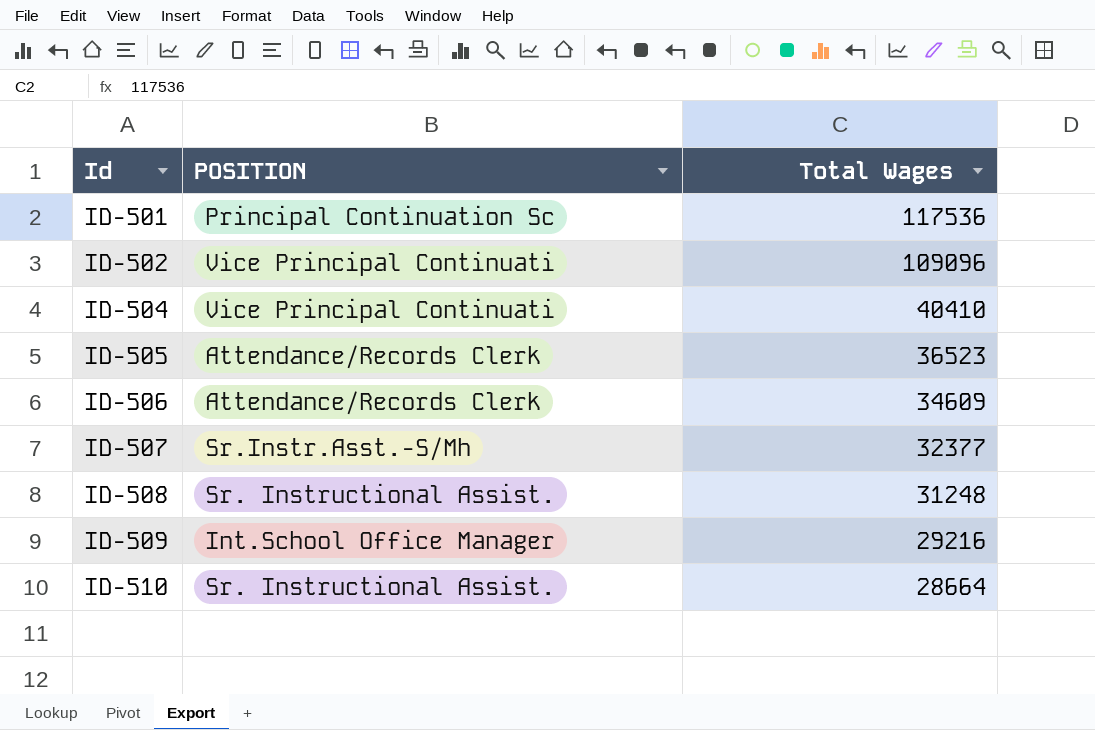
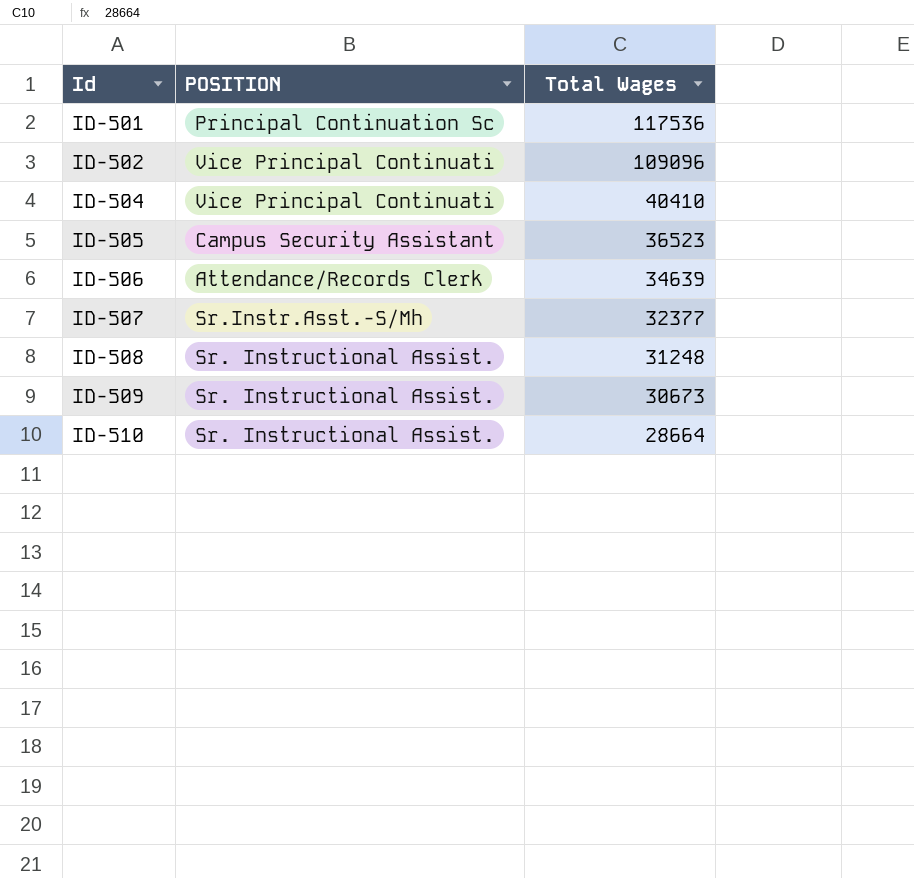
ID-505 | POSITION: Attendance/Records Clerk -> Campus Security Assistant
ID-506 | Total Wages: 34609 -> 34639
ID-509 | POSITION: Int.School Office Manager -> Sr. Instructional Assist.
ID-509 | Total Wages: 29216 -> 30673

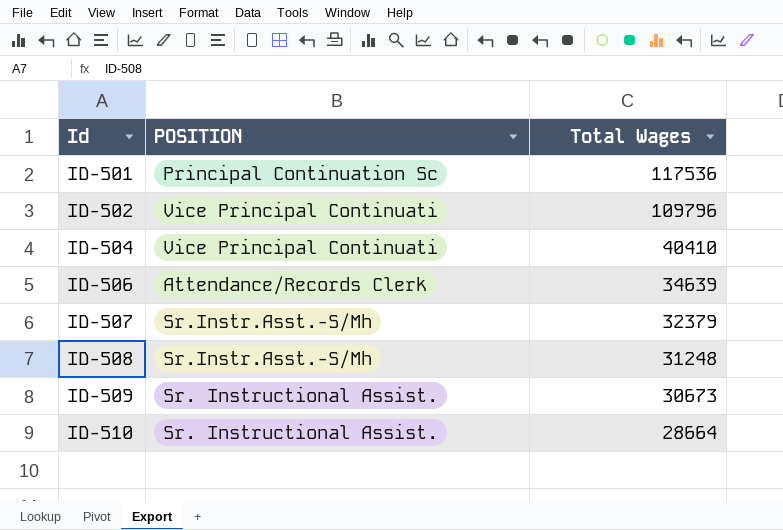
row ID-505: Campus Security Assistant | 36523 -> none
ID-502 | Total Wages: 109096 -> 109796
ID-507 | Total Wages: 32377 -> 32379
ID-508 | POSITION: Sr. Instructional Assist. -> Sr.Instr.Asst.-S/Mh

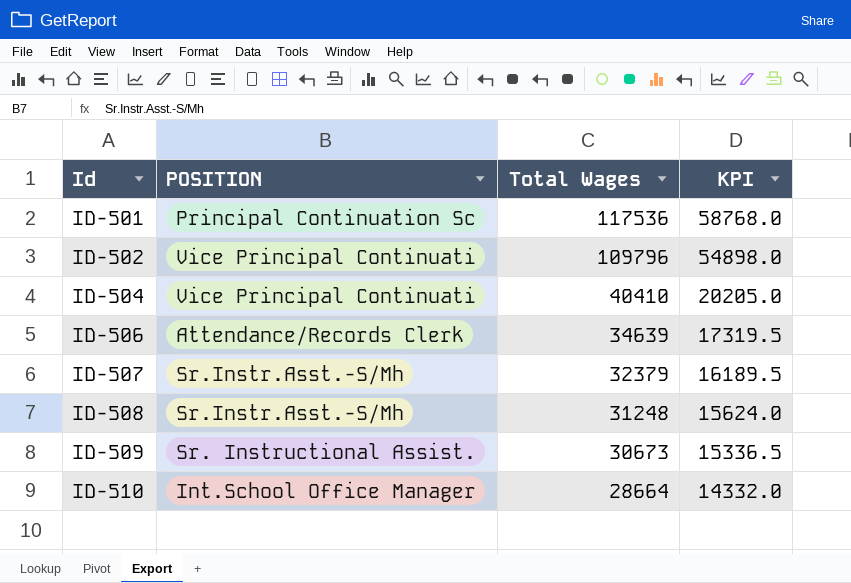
column KPI | formula: none -> [Total Wages] * 0.5
ID-510 | POSITION: Sr. Instructional Assist. -> Int.School Office Manager

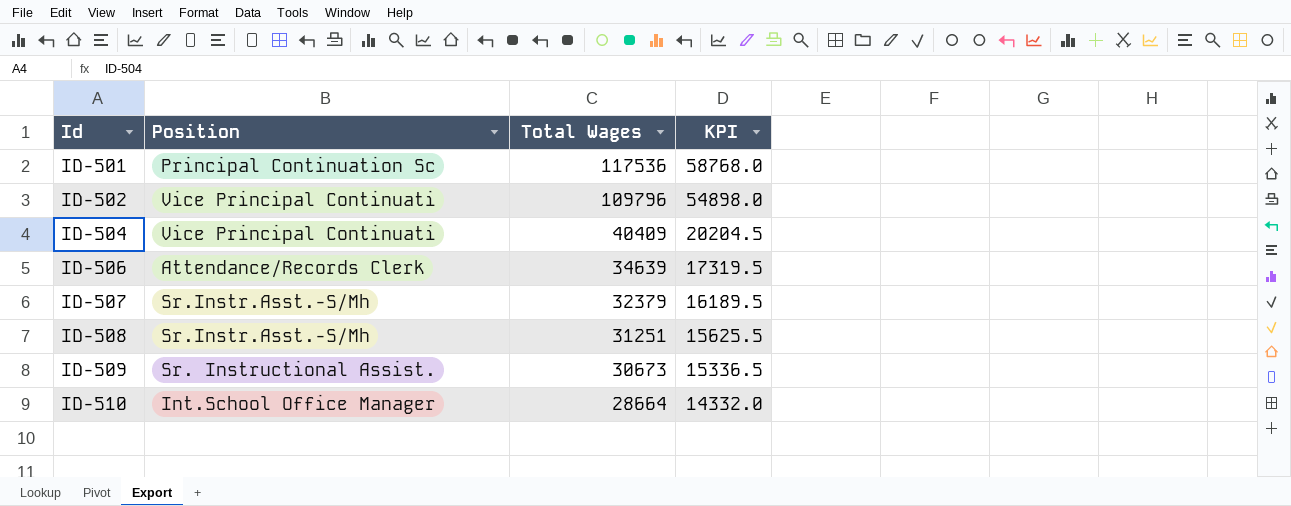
column name: POSITION -> Position
ID-504 | Total Wages: 40410 -> 40409
ID-504 | KPI: 20205.0 -> 20204.5
ID-508 | Total Wages: 31248 -> 31251
ID-508 | KPI: 15624.0 -> 15625.5

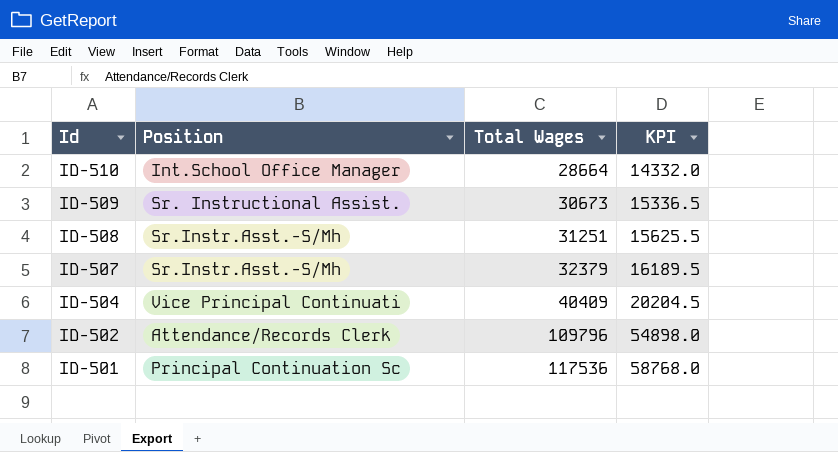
row order: Id ascending -> Id descending
row ID-506: Attendance/Records Clerk | 34639 | 17319.5 -> none
ID-502 | Position: Vice Principal Continuati -> Attendance/Records Clerk

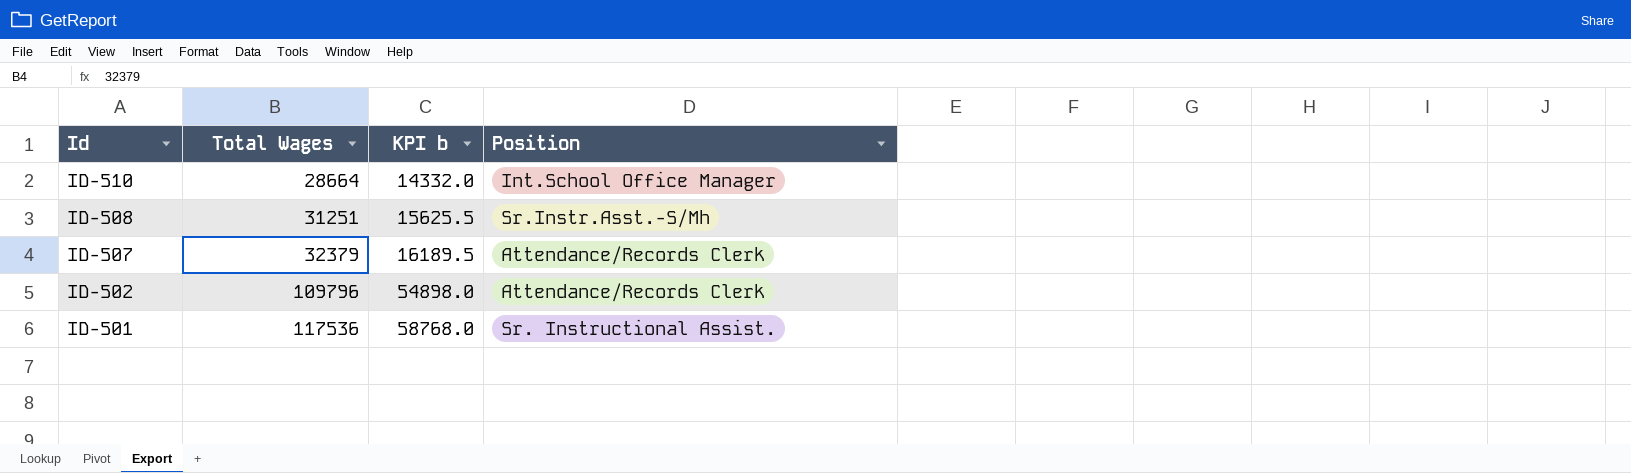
column name: KPI -> KPI b
column Position | position: 2 -> 4
row ID-509: Sr. Instructional Assist. | 30673 | 15336.5 -> none
row ID-504: Vice Principal Continuati | 40409 | 20204.5 -> none
ID-507 | Position: Sr.Instr.Asst.-S/Mh -> Attendance/Records Clerk
ID-501 | Position: Principal Continuation Sc -> Sr. Instructional Assist.

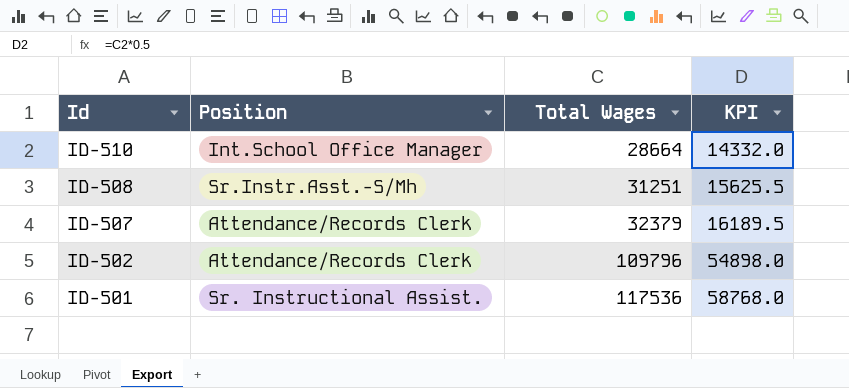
column Position | position: 4 -> 2
column name: KPI b -> KPI

